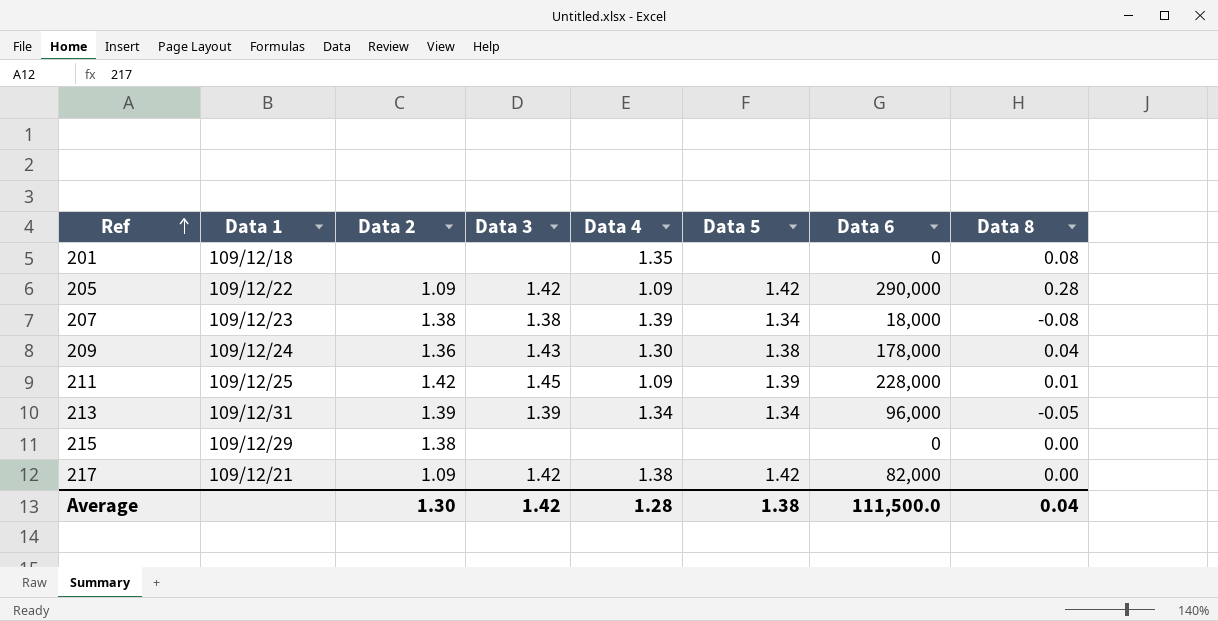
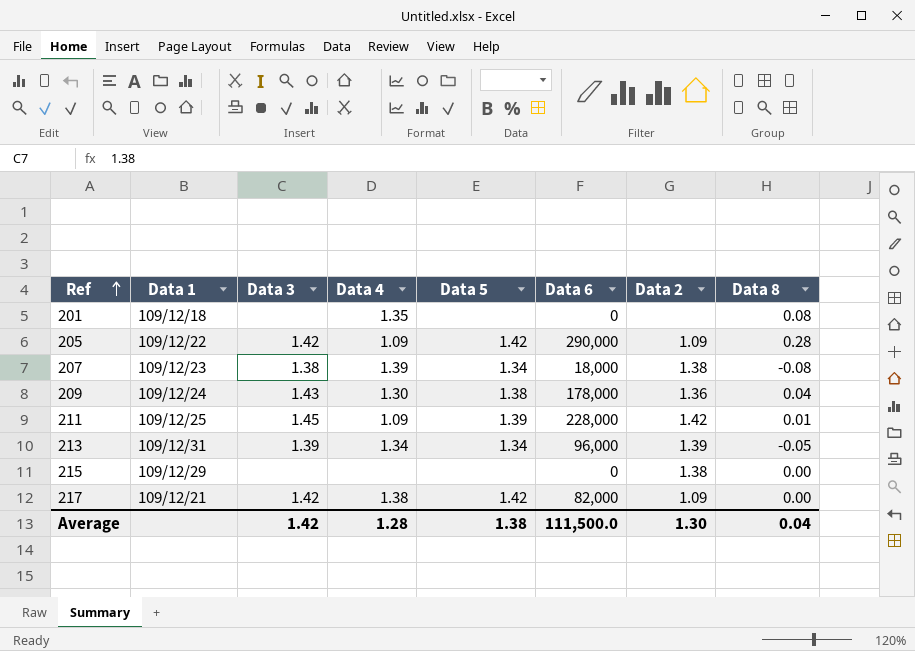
column Data 2 | position: 3 -> 7

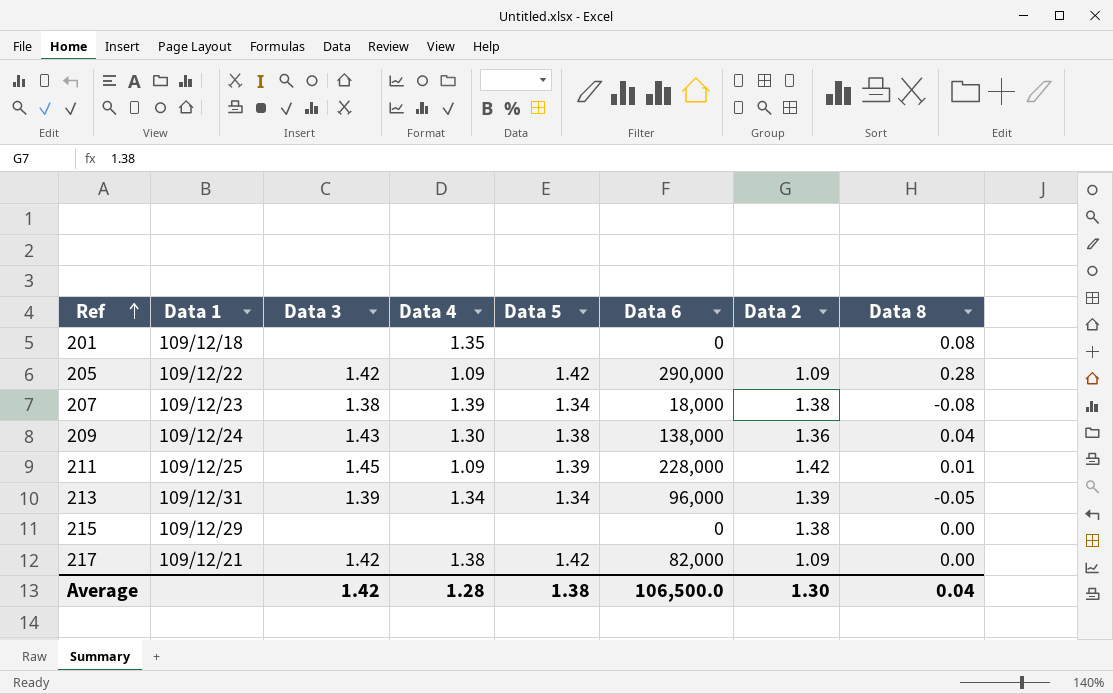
209 | Data 6: 178,000 -> 138,000
Average | Data 6: 111,500.0 -> 106,500.0

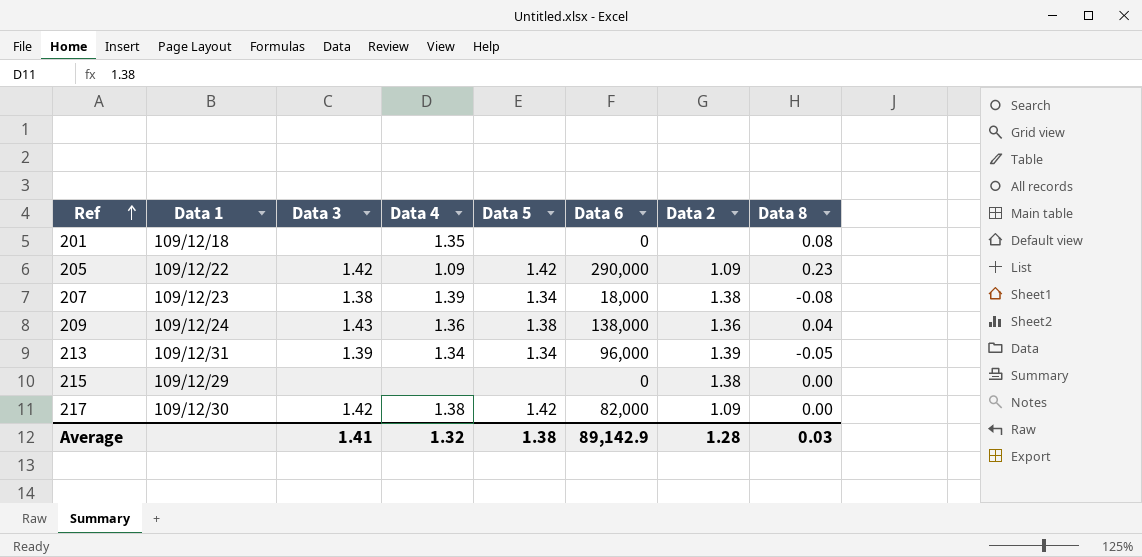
row 211: 109/12/25 | 1.45 | 1.09 | 1.39 | 228,000 | 1.42 | 0.01 -> none
205 | Data 8: 0.28 -> 0.23
209 | Data 4: 1.30 -> 1.36
217 | Data 1: 109/12/21 -> 109/12/30
Average | Data 3: 1.42 -> 1.41
Average | Data 4: 1.28 -> 1.32
Average | Data 6: 106,500.0 -> 89,142.9
Average | Data 2: 1.30 -> 1.28
Average | Data 8: 0.04 -> 0.03

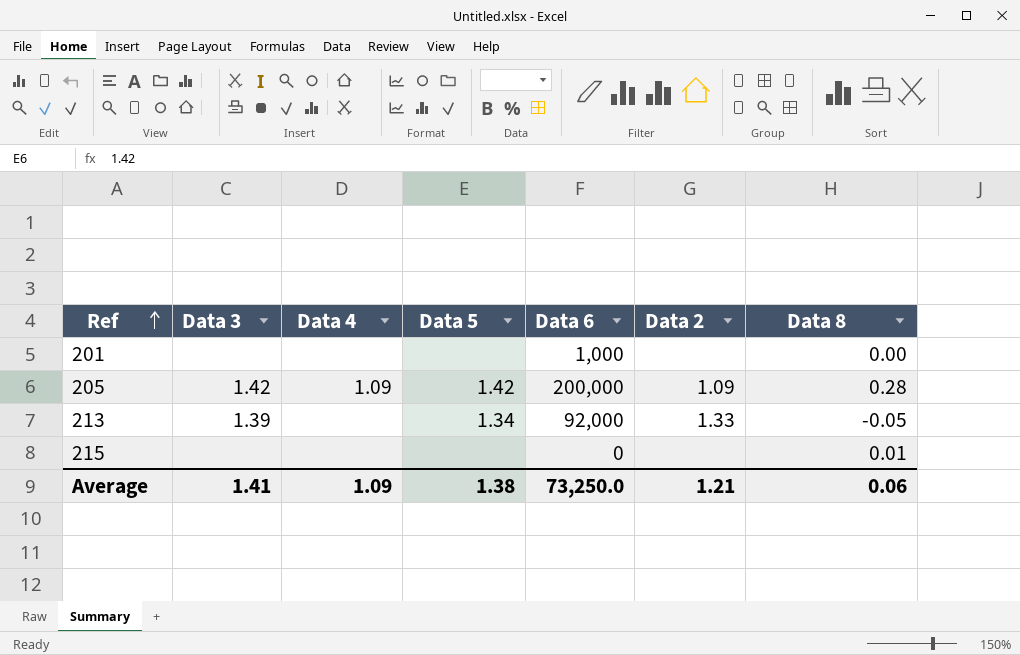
column Data 1 | position: 2 -> none
row 207: 109/12/23 | 1.38 | 1.39 | 1.34 | 18,000 | 1.38 | -0.08 -> none
row 209: 109/12/24 | 1.43 | 1.36 | 1.38 | 138,000 | 1.36 | 0.04 -> none
row 217: 109/12/30 | 1.42 | 1.38 | 1.42 | 82,000 | 1.09 | 0.00 -> none
201 | Data 4: 1.35 -> none
201 | Data 6: 0 -> 1,000
201 | Data 8: 0.08 -> 0.00
205 | Data 6: 290,000 -> 200,000
205 | Data 8: 0.23 -> 0.28
213 | Data 4: 1.34 -> none
213 | Data 6: 96,000 -> 92,000
213 | Data 2: 1.39 -> 1.33
215 | Data 2: 1.38 -> none
215 | Data 8: 0.00 -> 0.01
Average | Data 4: 1.32 -> 1.09
Average | Data 6: 89,142.9 -> 73,250.0
Average | Data 2: 1.28 -> 1.21
Average | Data 8: 0.03 -> 0.06

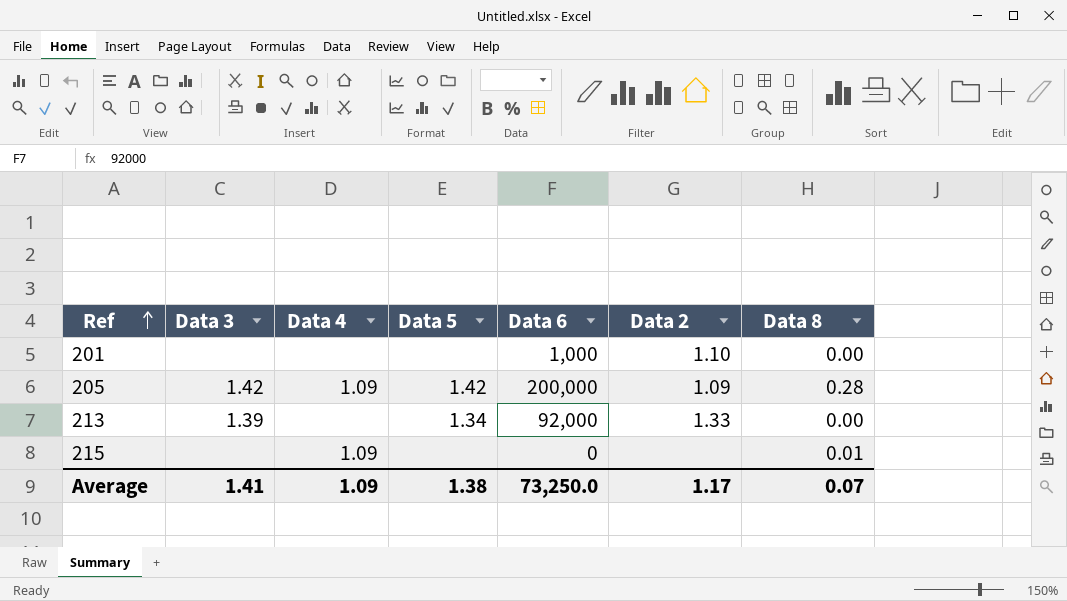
201 | Data 2: none -> 1.10
213 | Data 8: -0.05 -> 0.00
215 | Data 4: none -> 1.09
Average | Data 2: 1.21 -> 1.17
Average | Data 8: 0.06 -> 0.07

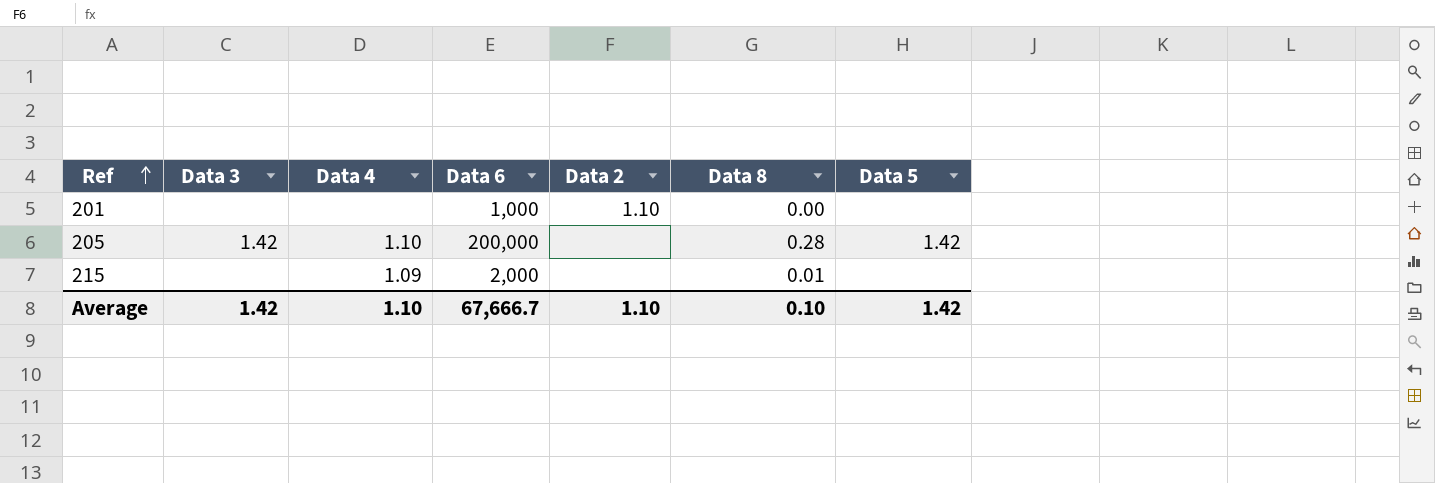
column Data 5 | position: 4 -> 7
row 213: 1.39 | none | 1.34 | 92,000 | 1.33 | 0.00 -> none
205 | Data 4: 1.09 -> 1.10
205 | Data 2: 1.09 -> none
215 | Data 6: 0 -> 2,000
Average | Data 3: 1.41 -> 1.42
Average | Data 4: 1.09 -> 1.10
Average | Data 6: 73,250.0 -> 67,666.7
Average | Data 2: 1.17 -> 1.10
Average | Data 8: 0.07 -> 0.10
Average | Data 5: 1.38 -> 1.42

